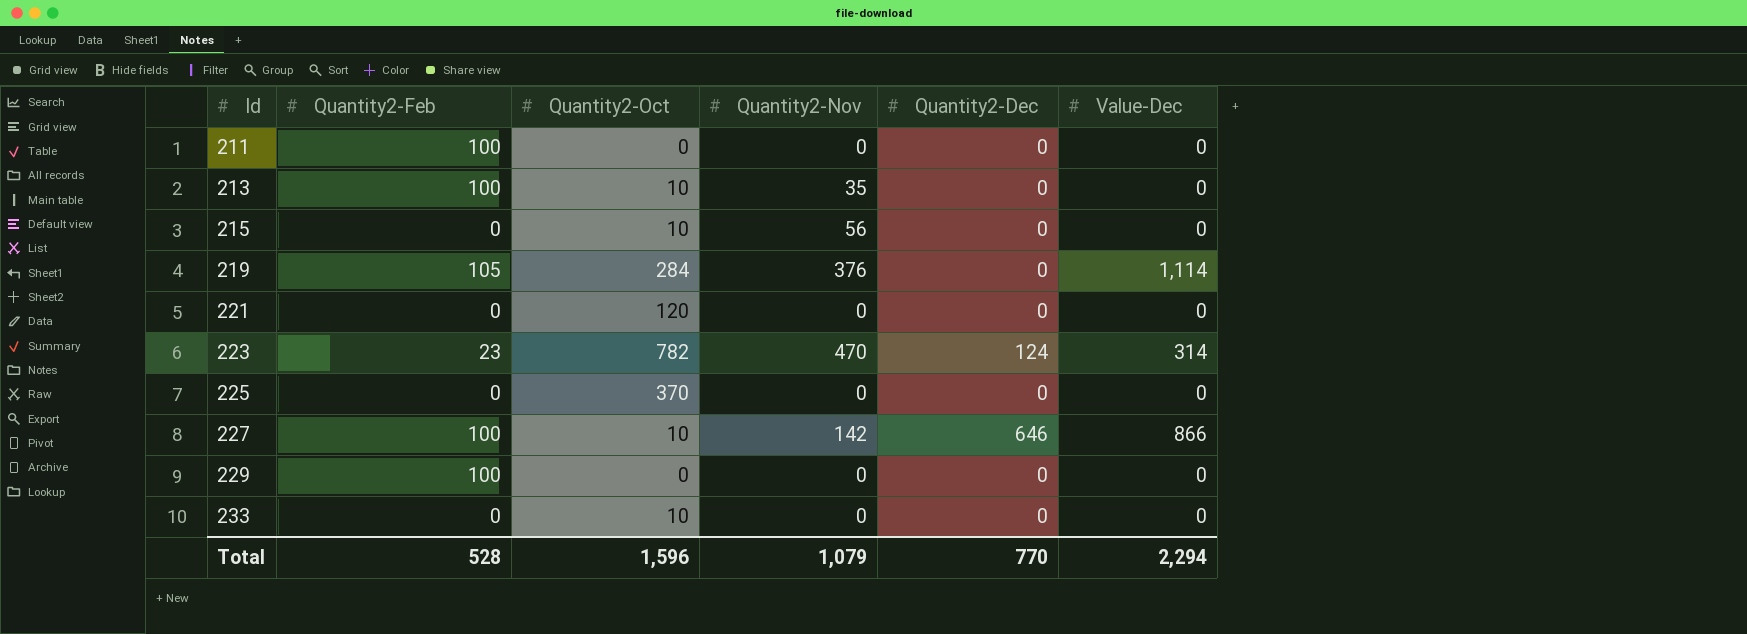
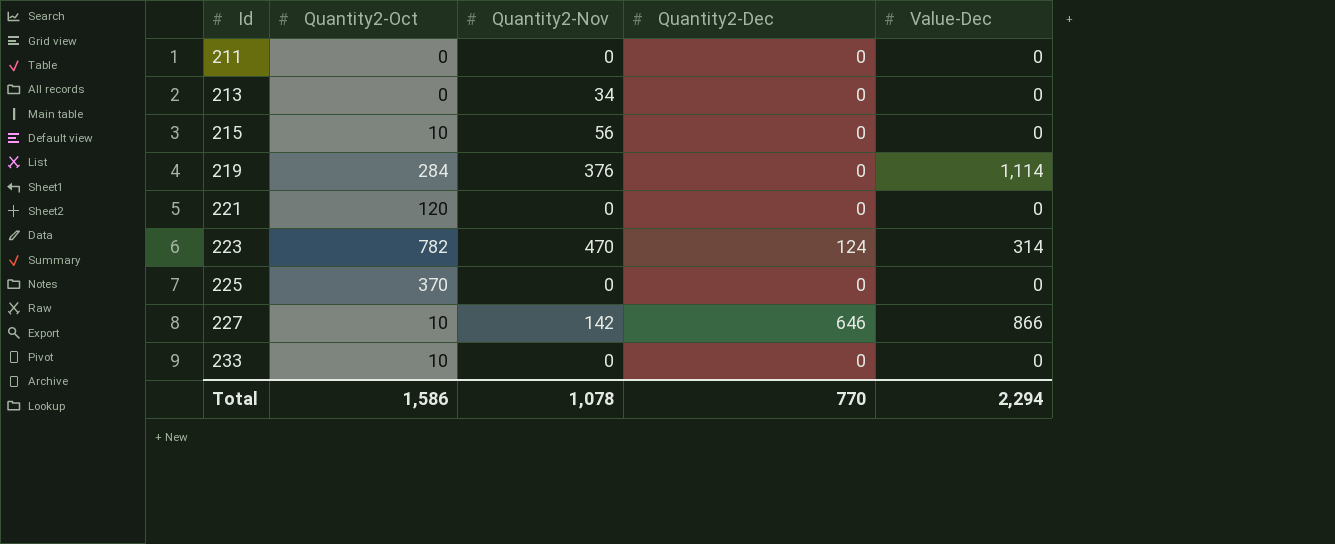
column Quantity2-Feb | position: 2 -> none
row 229: 100 | 0 | 0 | 0 | 0 -> none
213 | Quantity2-Oct: 10 -> 0
213 | Quantity2-Nov: 35 -> 34
Total | Quantity2-Oct: 1,596 -> 1,586
Total | Quantity2-Nov: 1,079 -> 1,078

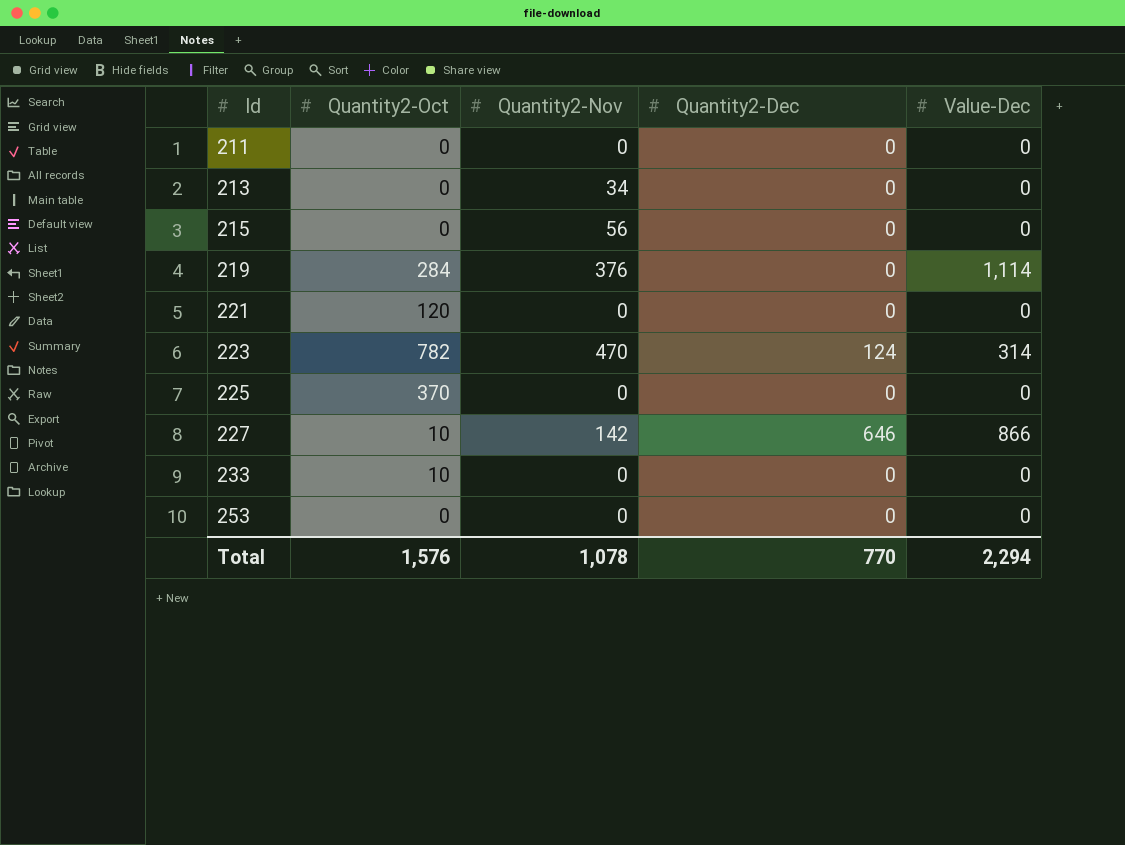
215 | Quantity2-Oct: 10 -> 0
row 253: none -> 0 | 0 | 0 | 0
Total | Quantity2-Oct: 1,586 -> 1,576

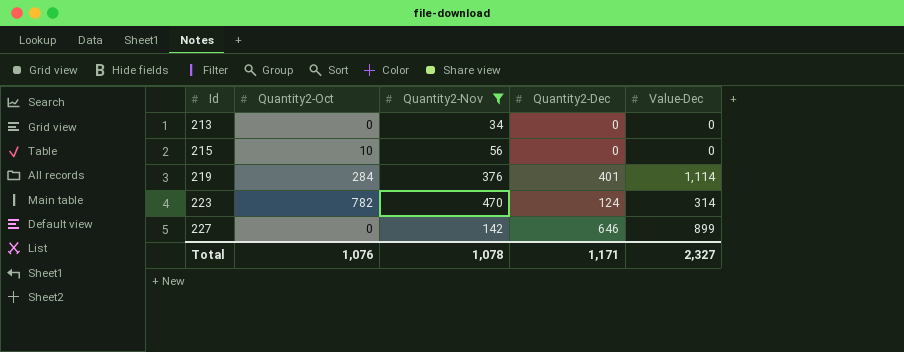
filter: none -> Quantity2-Nov != 0
215 | Quantity2-Oct: 0 -> 10
219 | Quantity2-Dec: 0 -> 401
227 | Quantity2-Oct: 10 -> 0
227 | Value-Dec: 866 -> 899
Total | Quantity2-Oct: 1,576 -> 1,076
Total | Quantity2-Dec: 770 -> 1,171
Total | Value-Dec: 2,294 -> 2,327

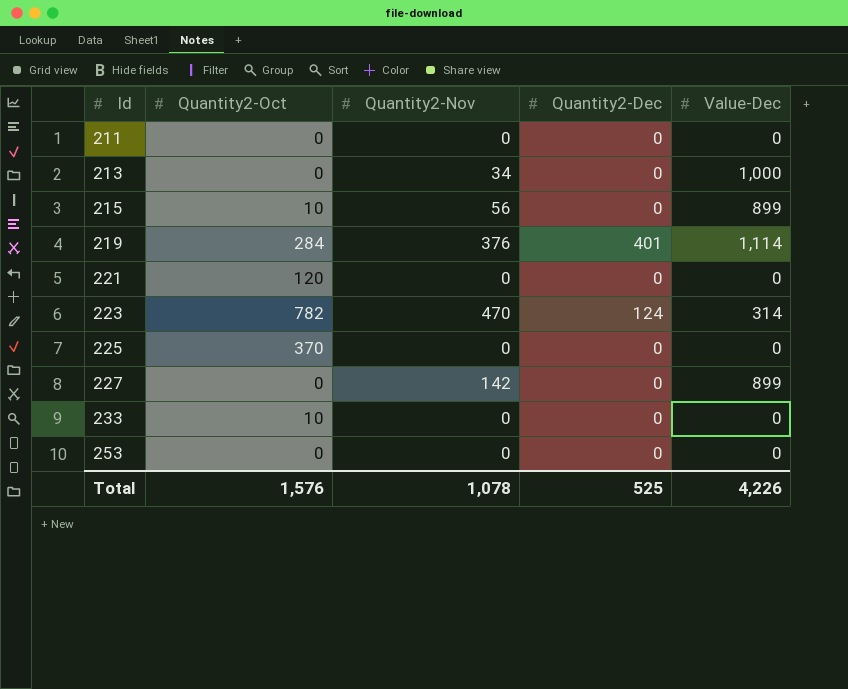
filter: Quantity2-Nov != 0 -> none
213 | Value-Dec: 0 -> 1,000
215 | Value-Dec: 0 -> 899
227 | Quantity2-Dec: 646 -> 0
Total | Quantity2-Oct: 1,076 -> 1,576
Total | Quantity2-Dec: 1,171 -> 525
Total | Value-Dec: 2,327 -> 4,226

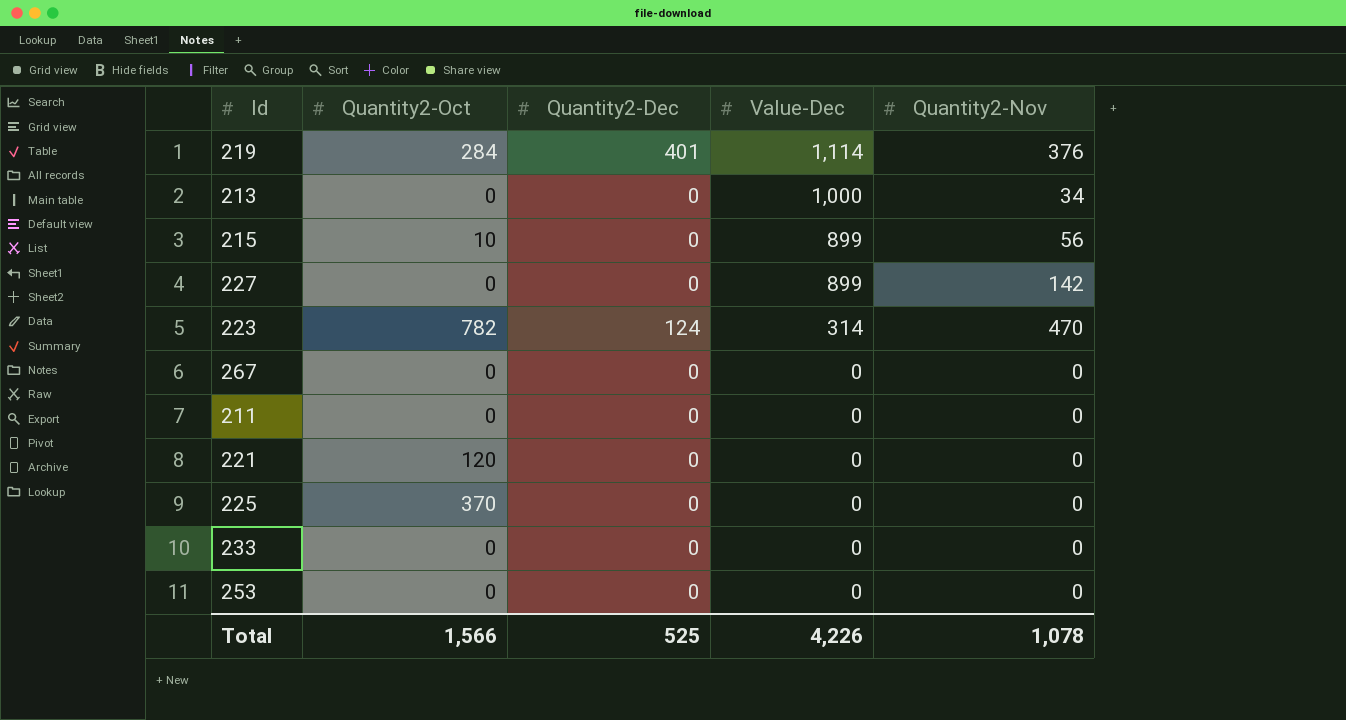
row order: Id ascending -> Value-Dec descending
column Quantity2-Nov | position: 3 -> 5
row 267: none -> 0 | 0 | 0 | 0
233 | Quantity2-Oct: 10 -> 0
Total | Quantity2-Oct: 1,576 -> 1,566

